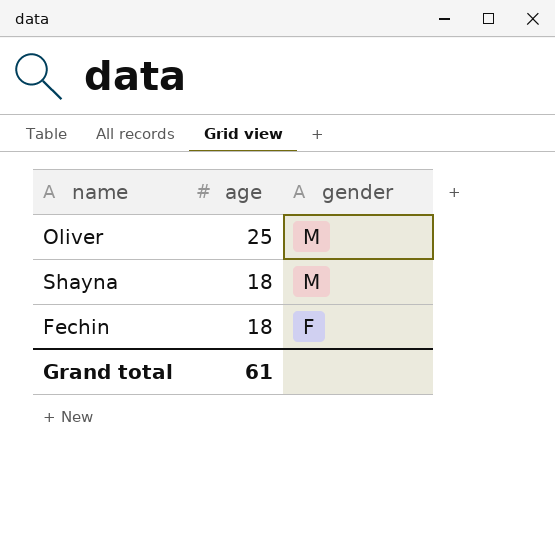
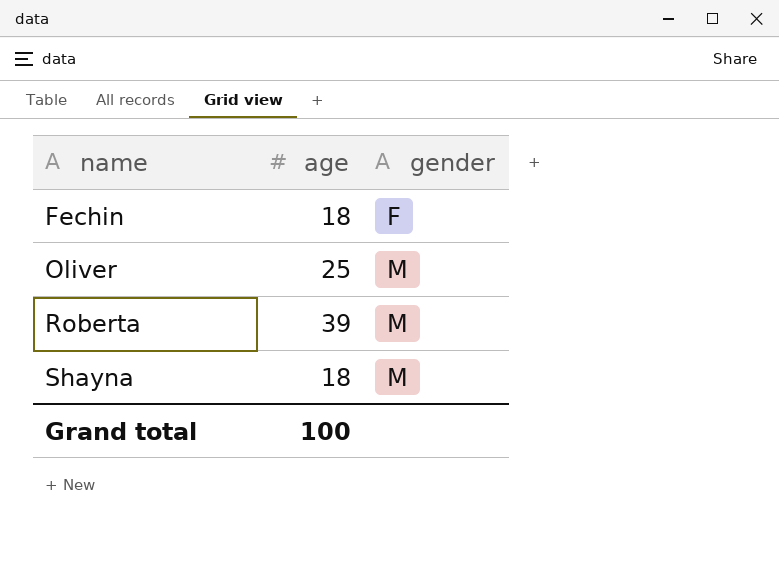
row order: age descending -> name ascending
row Roberta: none -> 39 | M
Grand total | age: 61 -> 100

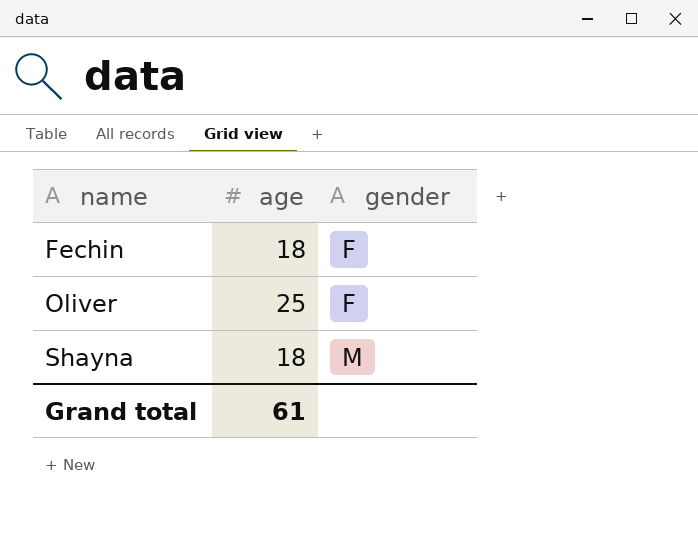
row Roberta: 39 | M -> none
Oliver | gender: M -> F
Grand total | age: 100 -> 61

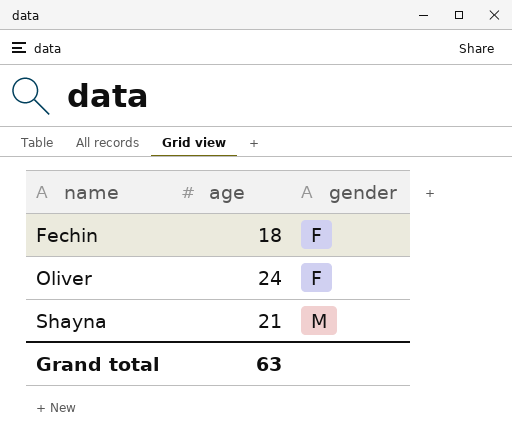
Oliver | age: 25 -> 24
Shayna | age: 18 -> 21
Grand total | age: 61 -> 63

